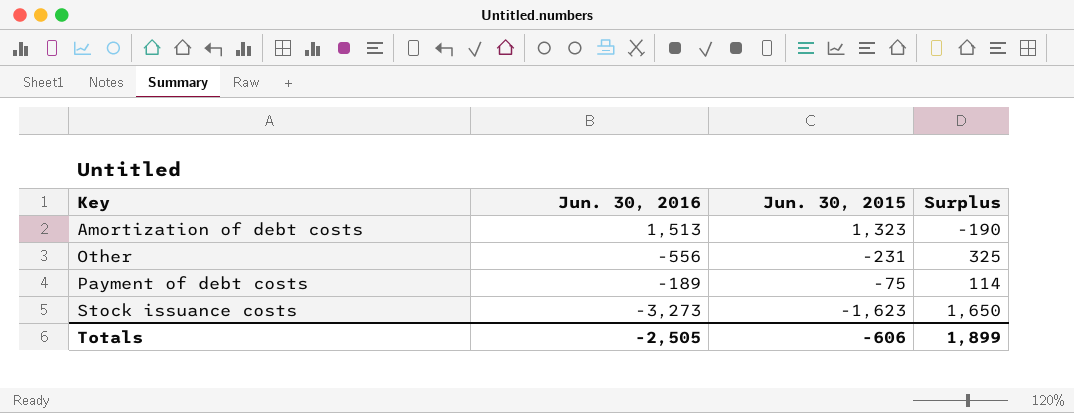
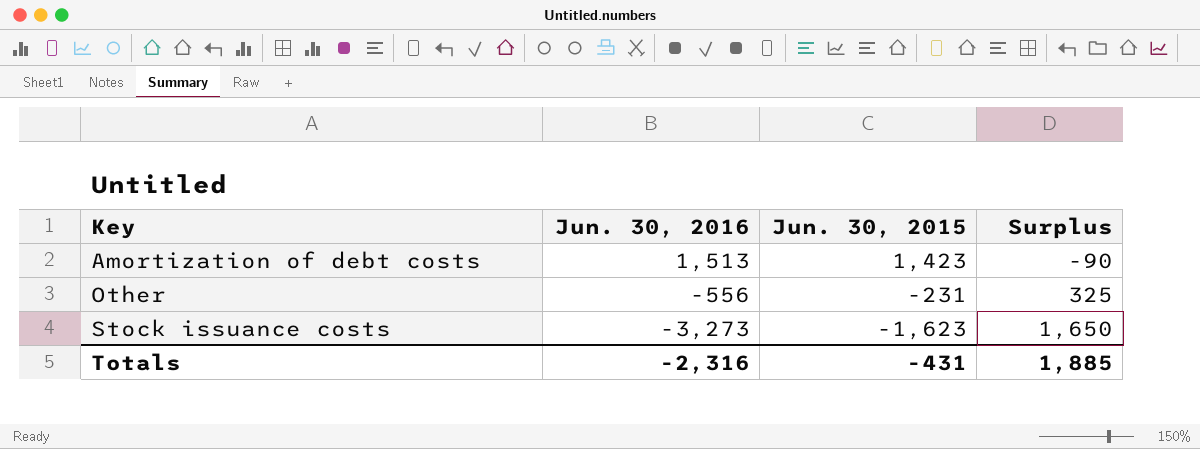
row Payment of debt costs: -189 | -75 | 114 -> none
Amortization of debt costs | Jun. 30, 2015: 1,323 -> 1,423
Amortization of debt costs | Surplus: -190 -> -90
Totals | Jun. 30, 2016: -2,505 -> -2,316
Totals | Jun. 30, 2015: -606 -> -431
Totals | Surplus: 1,899 -> 1,885

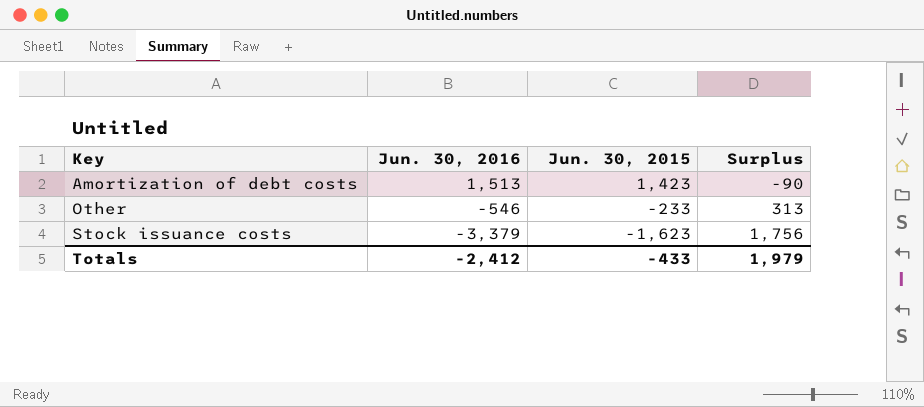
Other | Jun. 30, 2016: -556 -> -546
Other | Jun. 30, 2015: -231 -> -233
Other | Surplus: 325 -> 313
Stock issuance costs | Jun. 30, 2016: -3,273 -> -3,379
Stock issuance costs | Surplus: 1,650 -> 1,756
Totals | Jun. 30, 2016: -2,316 -> -2,412
Totals | Jun. 30, 2015: -431 -> -433
Totals | Surplus: 1,885 -> 1,979

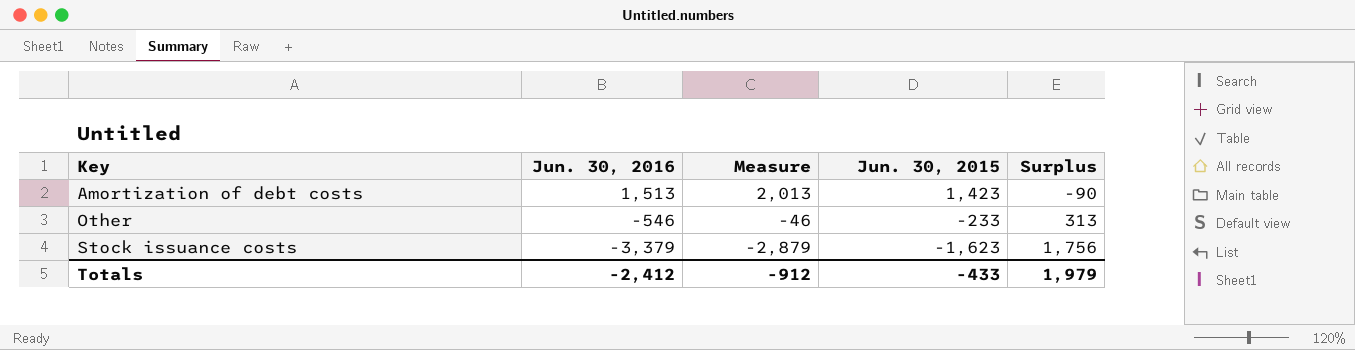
column Measure | formula: none -> [Jun. 30, 2016] + 500

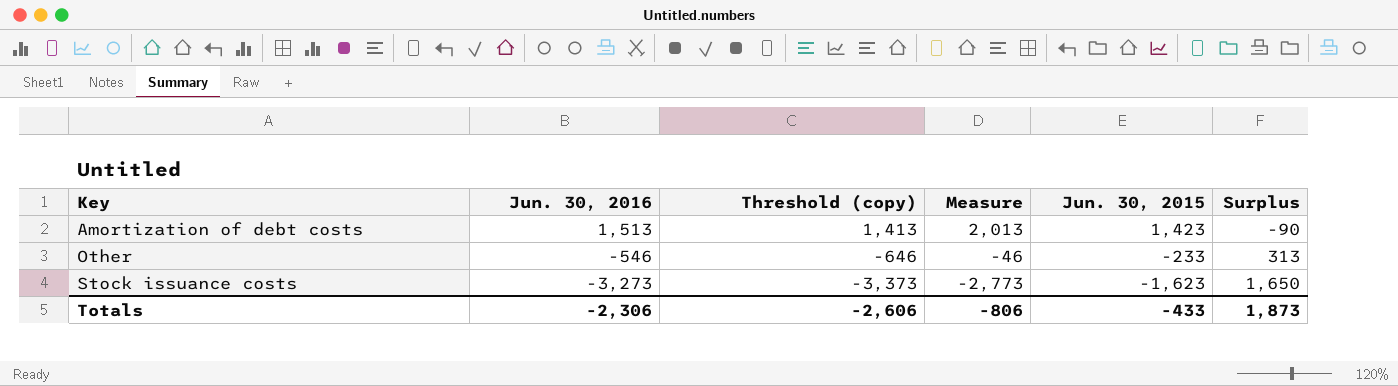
column Threshold (copy) | formula: none -> [Jun. 30, 2016] - 100
Stock issuance costs | Jun. 30, 2016: -3,379 -> -3,273
Stock issuance costs | Measure: -2,879 -> -2,773
Stock issuance costs | Surplus: 1,756 -> 1,650
Totals | Jun. 30, 2016: -2,412 -> -2,306
Totals | Measure: -912 -> -806
Totals | Surplus: 1,979 -> 1,873

